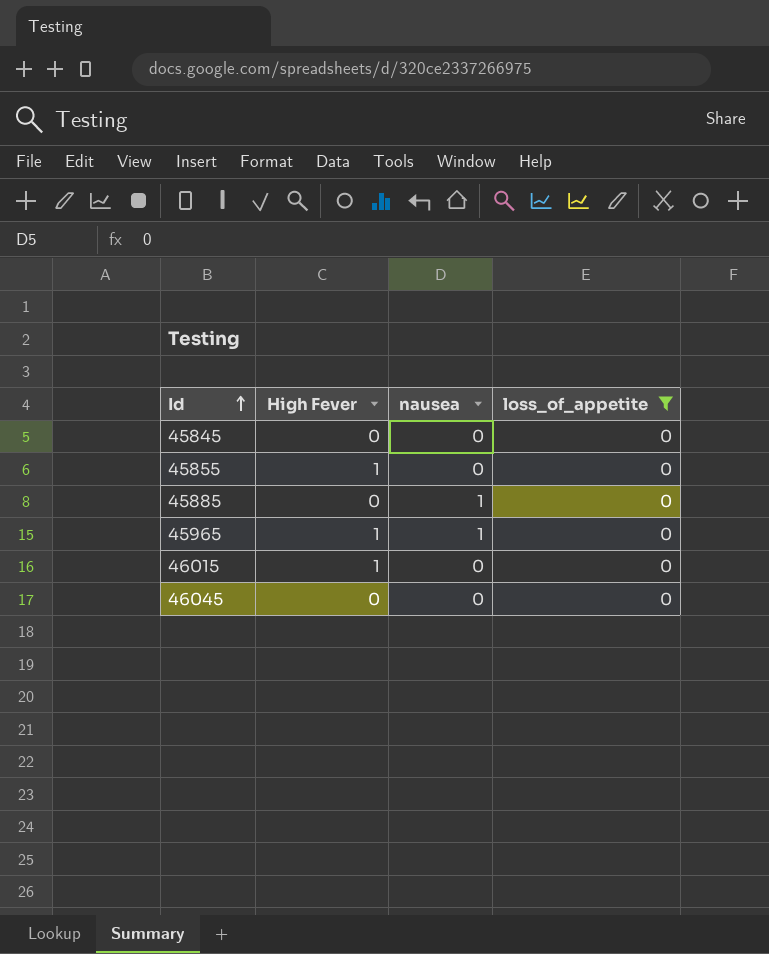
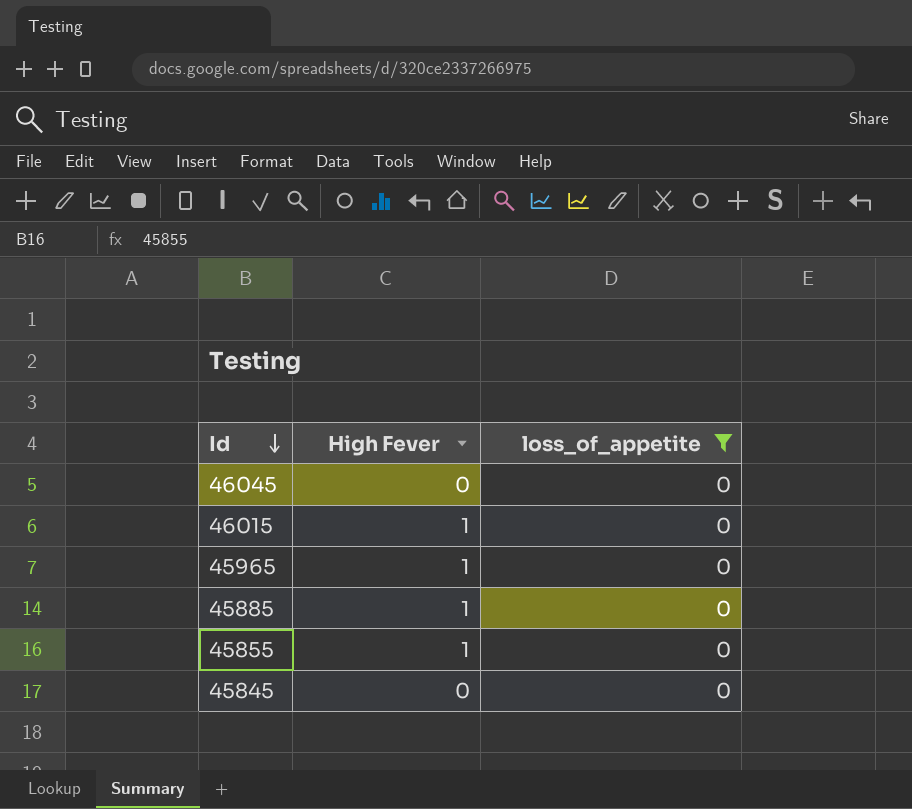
row order: Id ascending -> Id descending
column nausea | position: 3 -> none
45885 | High Fever: 0 -> 1

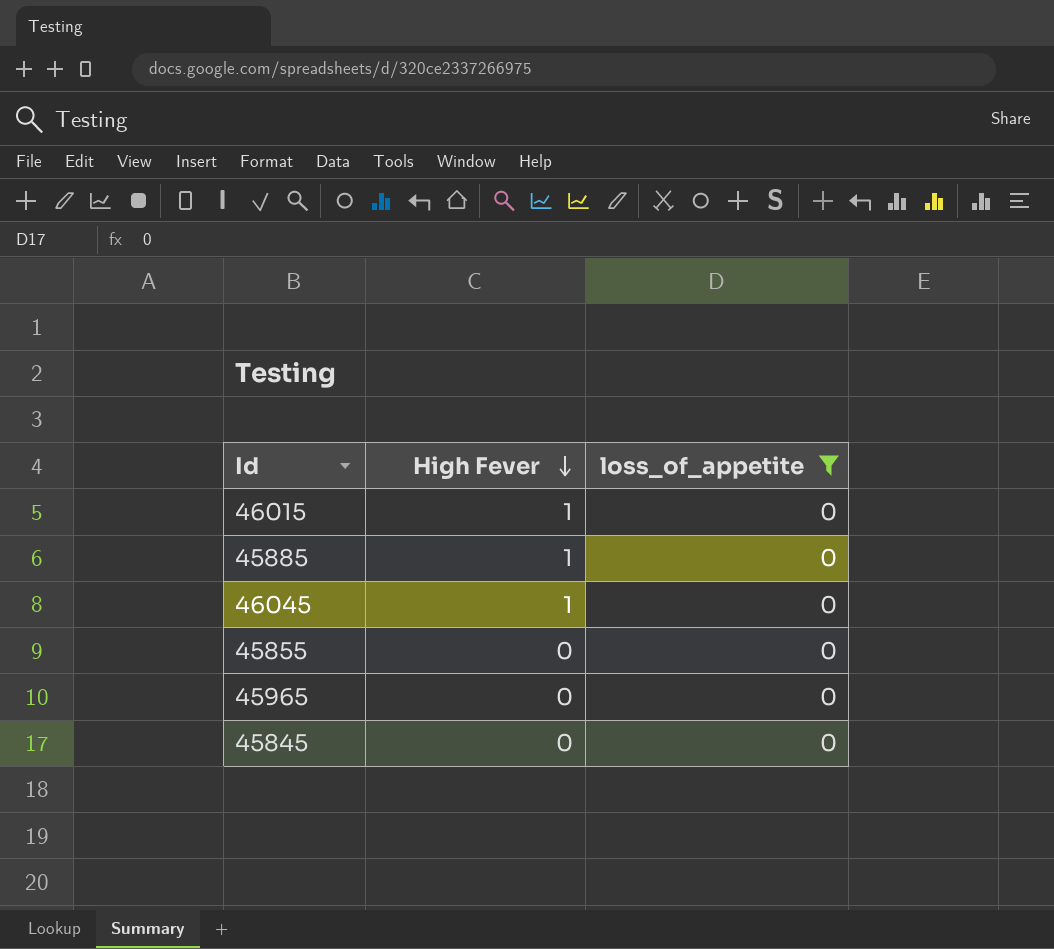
row order: Id descending -> High Fever descending
46045 | High Fever: 0 -> 1
45855 | High Fever: 1 -> 0
45965 | High Fever: 1 -> 0

